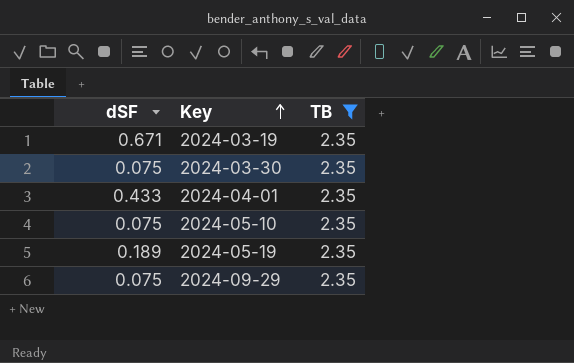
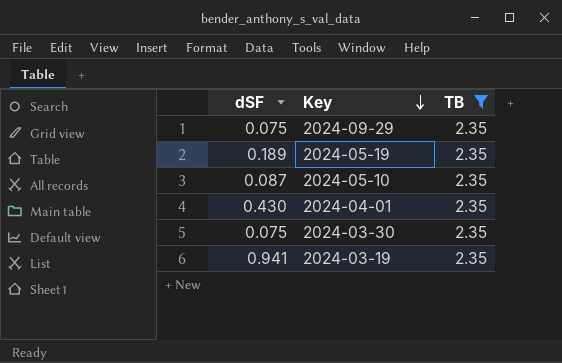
row order: Key ascending -> Key descending
2024-05-10 | dSF: 0.075 -> 0.087
2024-04-01 | dSF: 0.433 -> 0.430
2024-03-19 | dSF: 0.671 -> 0.941

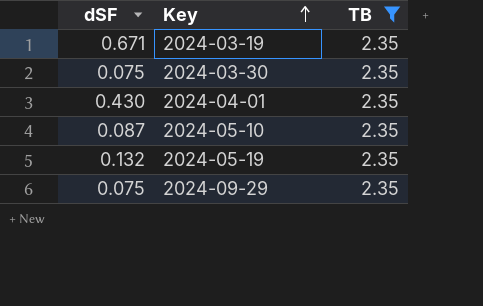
row order: Key descending -> Key ascending
2024-03-19 | dSF: 0.941 -> 0.671
2024-05-19 | dSF: 0.189 -> 0.132

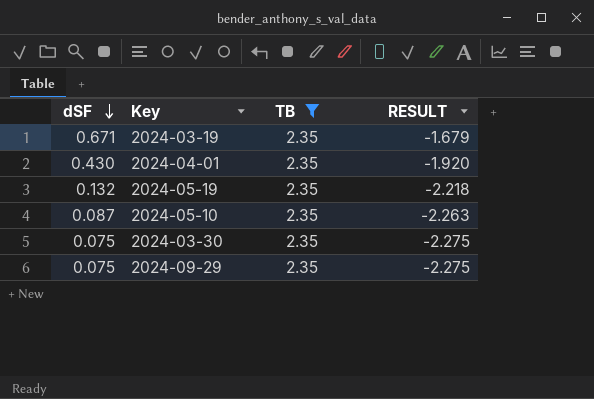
row order: Key ascending -> dSF descending
column RESULT | formula: none -> [dSF] - [TB]

